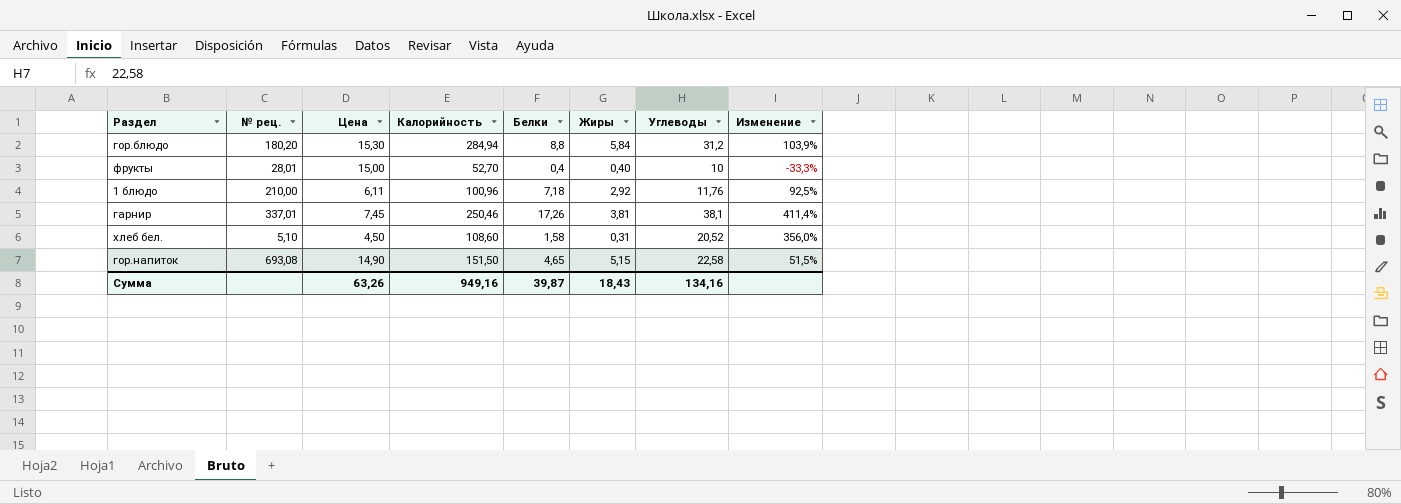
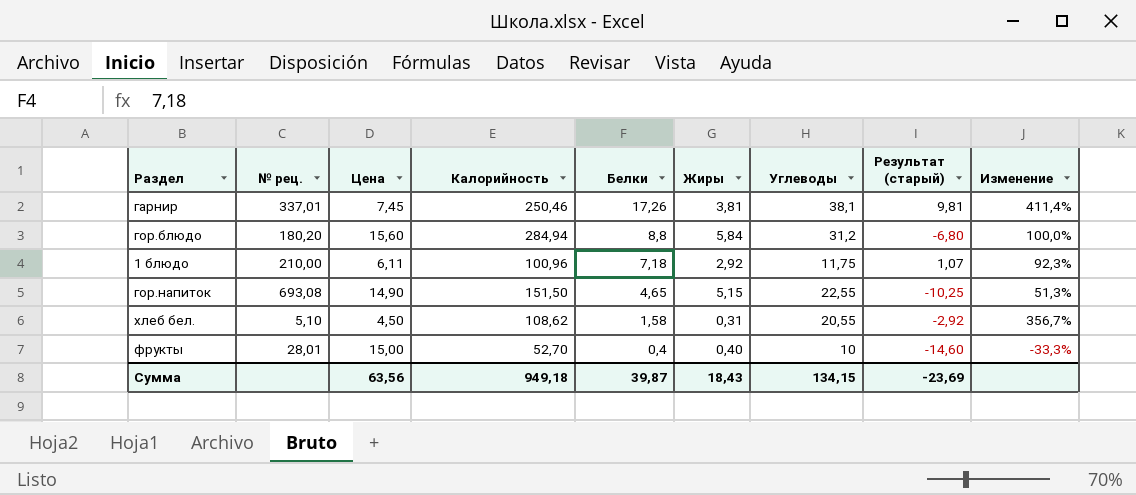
row order: none -> Белки descending
column Результат (старый) | formula: none -> [Белки] - [Цена]
гор.блюдо | Цена: 15,30 -> 15,60
гор.блюдо | Изменение: 103,9% -> 100,0%
1 блюдо | Углеводы: 11,76 -> 11,75
1 блюдо | Изменение: 92,5% -> 92,3%
гор.напиток | Углеводы: 22,58 -> 22,55
гор.напиток | Изменение: 51,5% -> 51,3%
хлеб бел. | Калорийность: 108,60 -> 108,62
хлеб бел. | Углеводы: 20,52 -> 20,55
хлеб бел. | Изменение: 356,0% -> 356,7%
Сумма | Цена: 63,26 -> 63,56
Сумма | Калорийность: 949,16 -> 949,18
Сумма | Углеводы: 134,16 -> 134,15

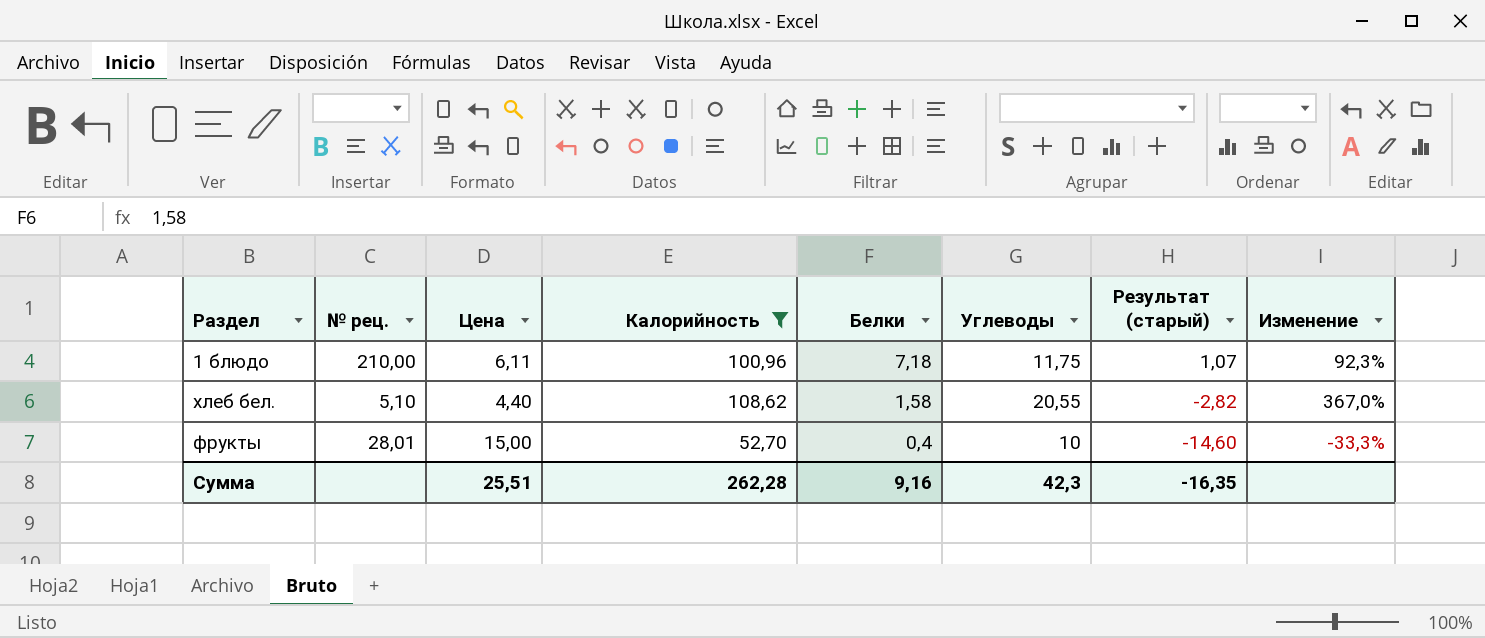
filter: none -> Калорийность <= 108,62
column Жиры | position: 6 -> none
хлеб бел. | Цена: 4,50 -> 4,40
хлеб бел. | Результат (старый): -2,92 -> -2,82
хлеб бел. | Изменение: 356,7% -> 367,0%
Сумма | Цена: 63,56 -> 25,51
Сумма | Калорийность: 949,18 -> 262,28
Сумма | Белки: 39,87 -> 9,16
Сумма | Углеводы: 134,15 -> 42,3
Сумма | Результат (старый): -23,69 -> -16,35

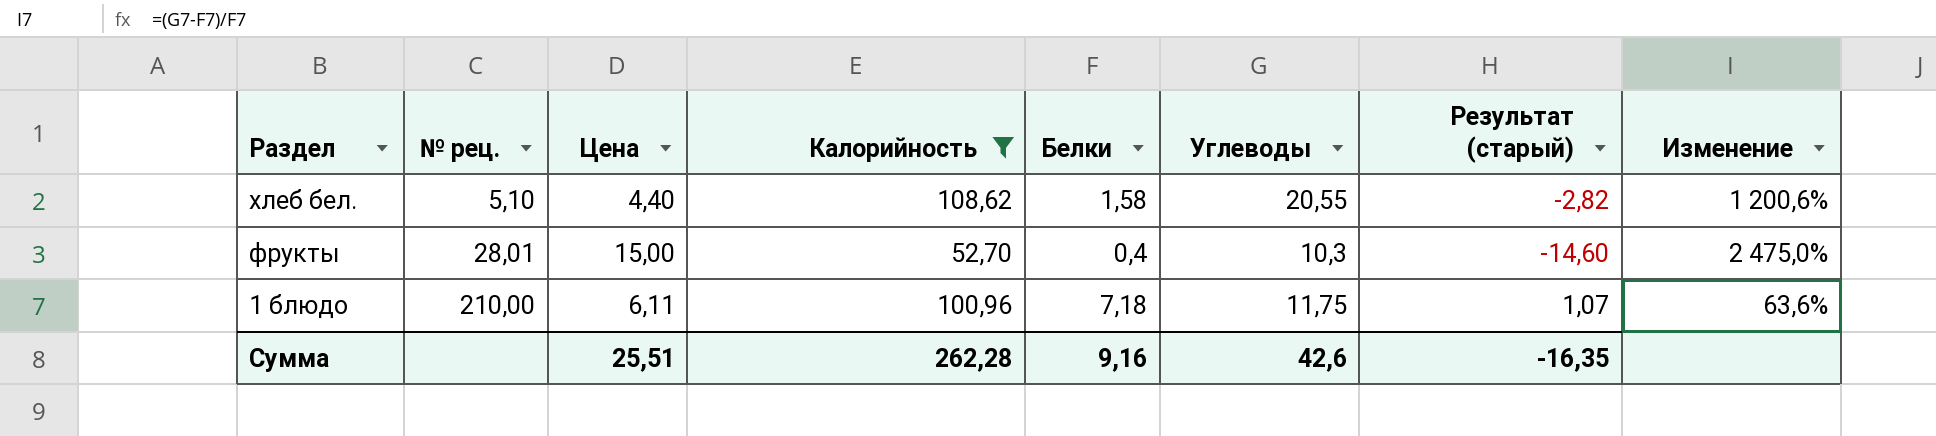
row order: Белки descending -> Раздел descending
column Изменение | formula: ([Углеводы] - [Цена]) / [Цена] -> ([Углеводы] - [Белки]) / [Белки]
фрукты | Углеводы: 10 -> 10,3
Сумма | Углеводы: 42,3 -> 42,6

